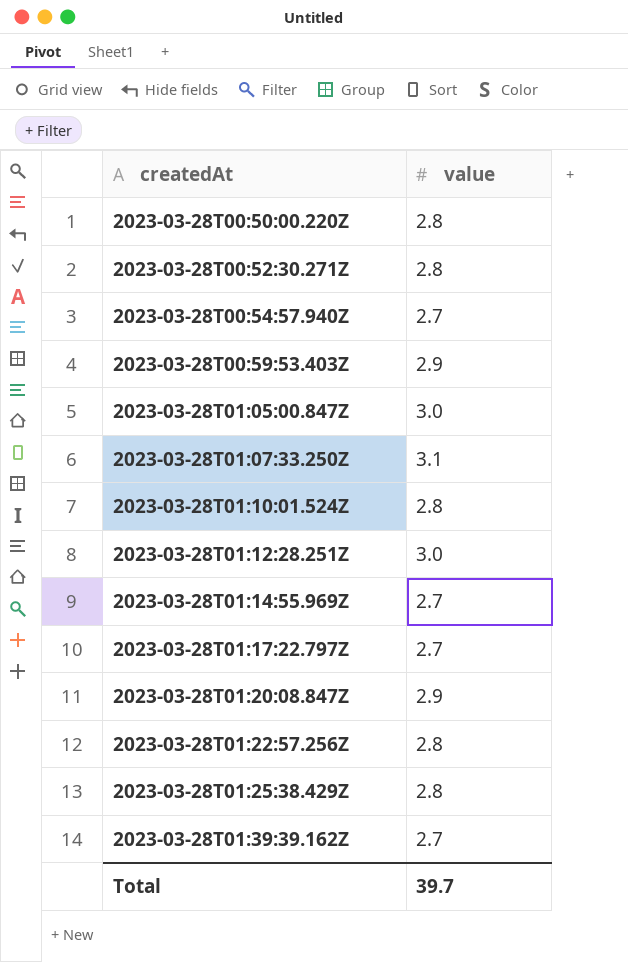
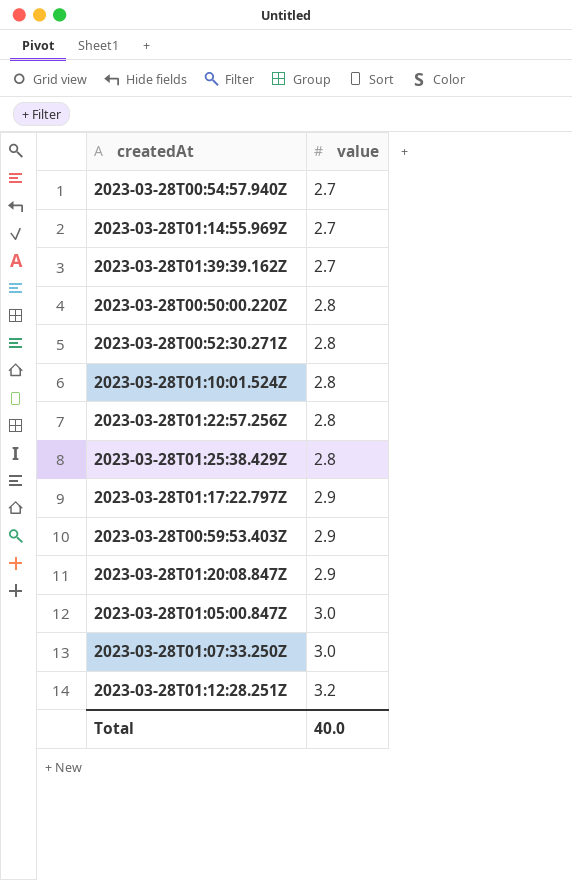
row order: createdAt ascending -> value ascending
2023-03-28T01:17:22.797Z | value: 2.7 -> 2.9
2023-03-28T01:07:33.250Z | value: 3.1 -> 3.0
2023-03-28T01:12:28.251Z | value: 3.0 -> 3.2
Total | value: 39.7 -> 40.0

